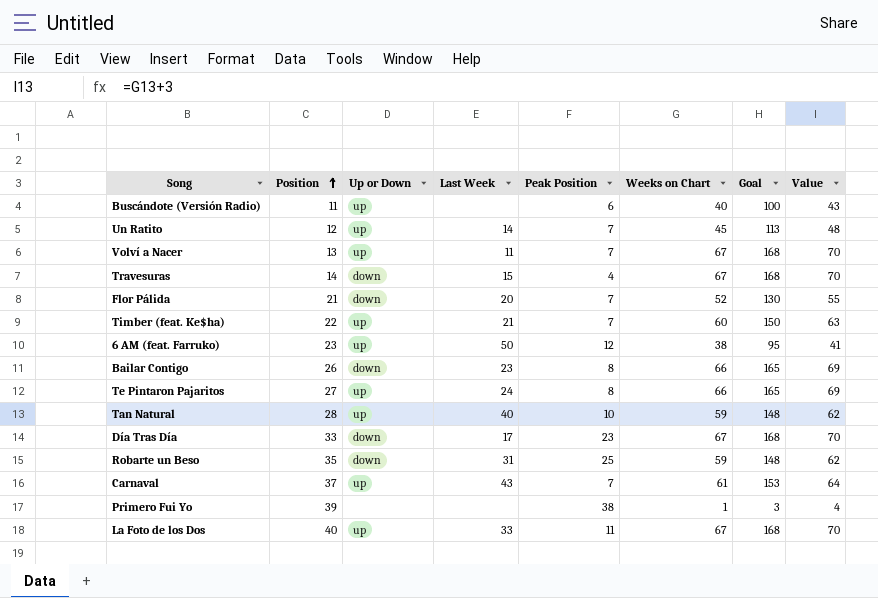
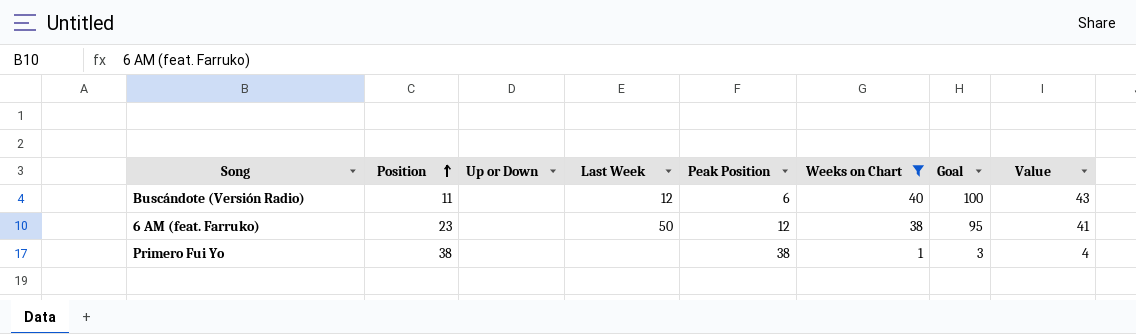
filter: none -> Weeks on Chart <= 40
Buscándote (Versión Radio) | Up or Down: up -> none
Buscándote (Versión Radio) | Last Week: none -> 12
6 AM (feat. Farruko) | Up or Down: up -> none
Primero Fui Yo | Position: 39 -> 38

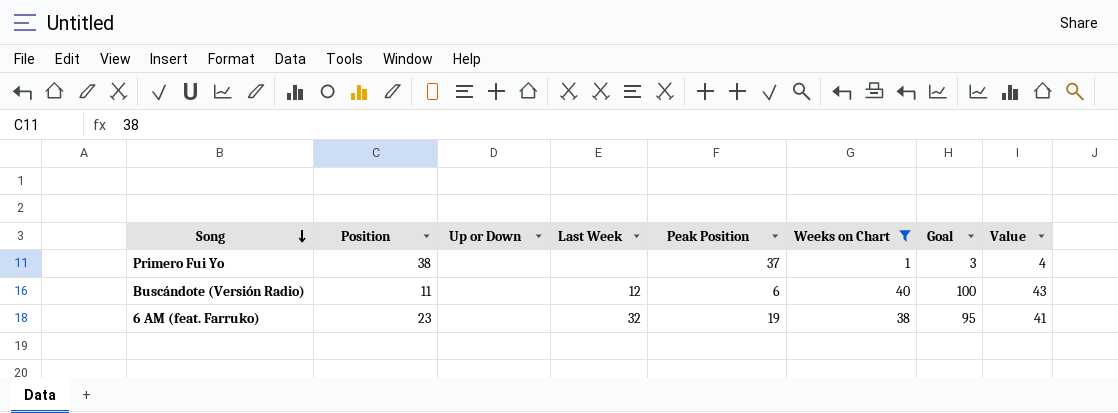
row order: Position ascending -> Song descending
Primero Fui Yo | Peak Position: 38 -> 37
6 AM (feat. Farruko) | Last Week: 50 -> 32
6 AM (feat. Farruko) | Peak Position: 12 -> 19

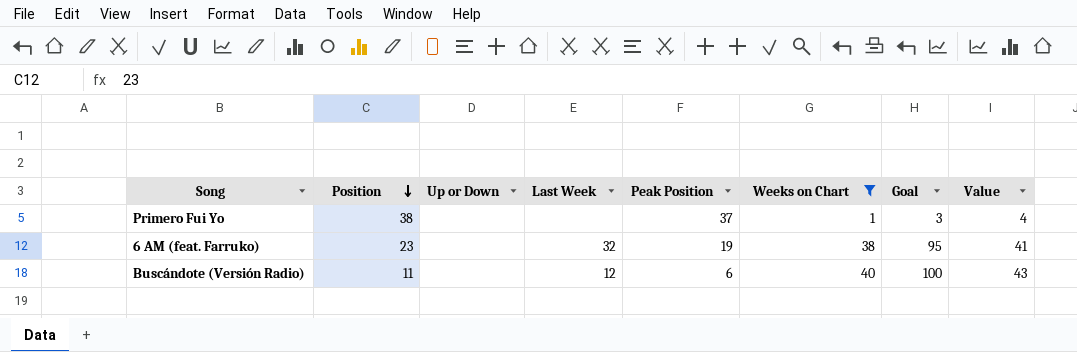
row order: Song descending -> Position descending

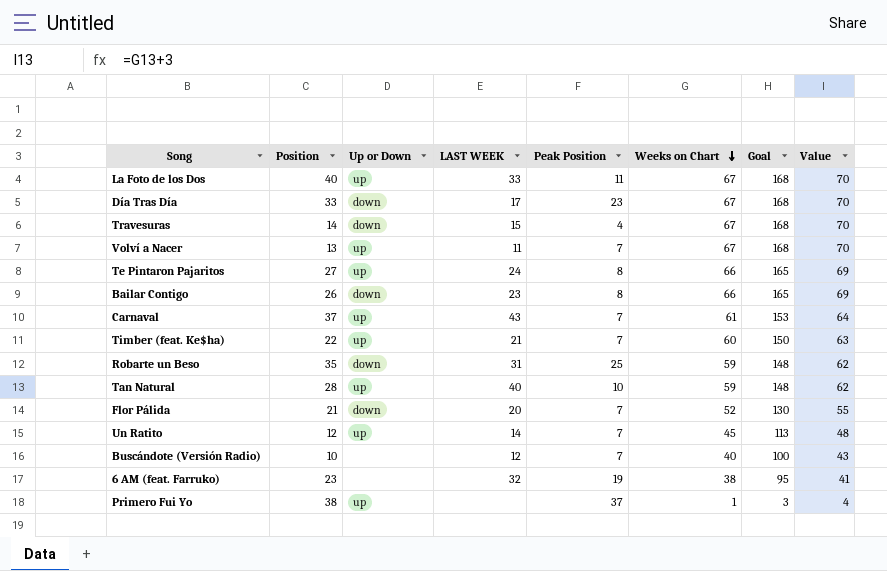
filter: Weeks on Chart <= 40 -> none
row order: Position descending -> Weeks on Chart descending
column name: Last Week -> LAST WEEK
Buscándote (Versión Radio) | Position: 11 -> 10
Buscándote (Versión Radio) | Peak Position: 6 -> 7
Primero Fui Yo | Up or Down: none -> up

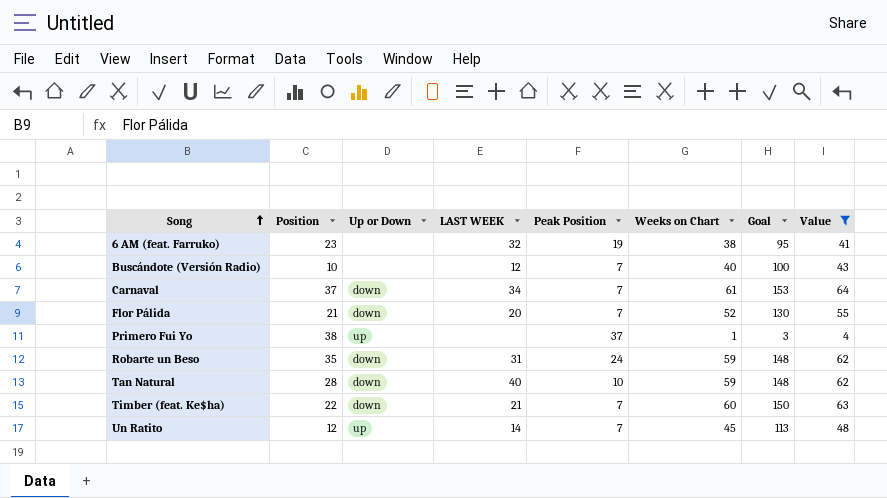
filter: none -> Value <= 64
row order: Weeks on Chart descending -> Song ascending
Carnaval | Up or Down: up -> down
Carnaval | LAST WEEK: 43 -> 34
Robarte un Beso | Peak Position: 25 -> 24
Tan Natural | Up or Down: up -> down
Timber (feat. Ke$ha) | Up or Down: up -> down

